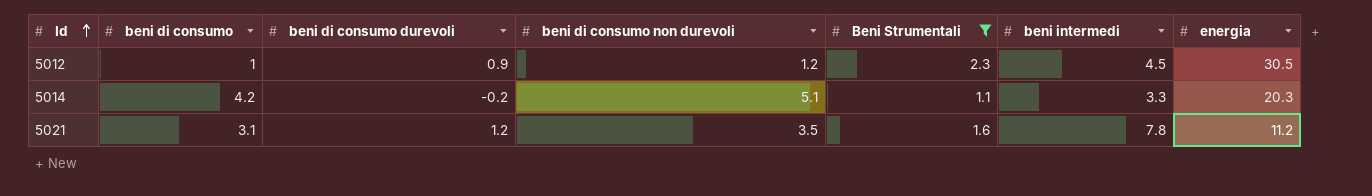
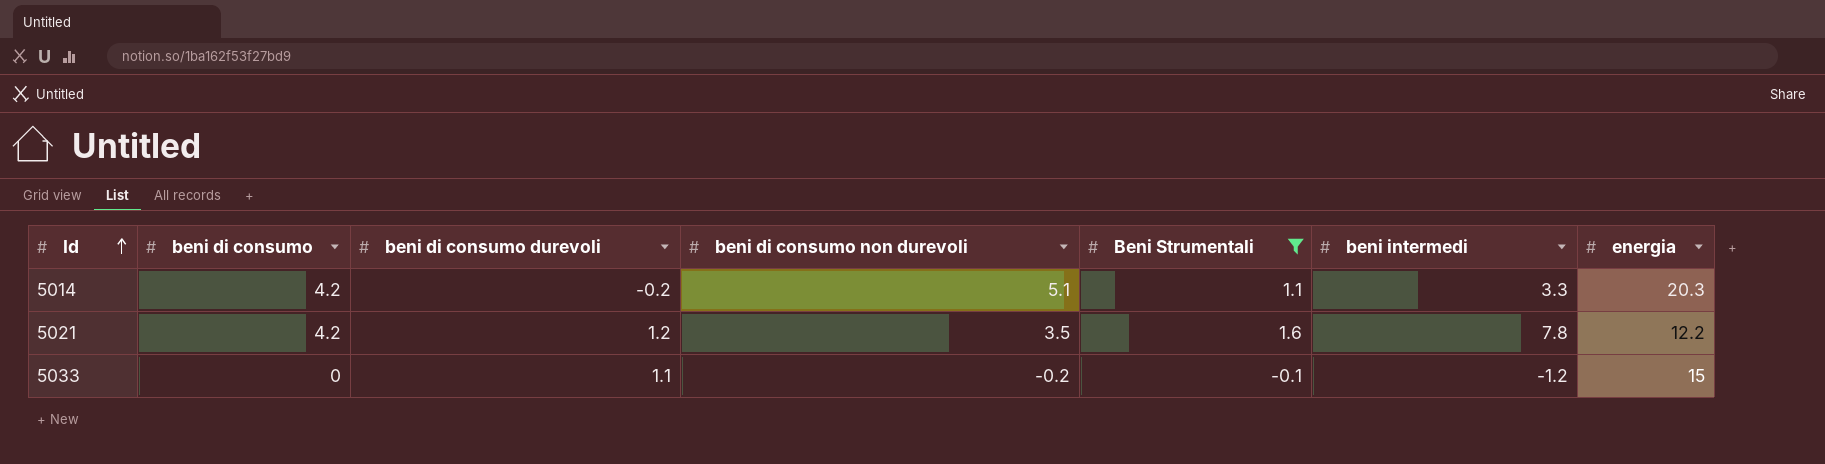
row 5012: 1 | 0.9 | 1.2 | 2.3 | 4.5 | 30.5 -> none
5021 | beni di consumo: 3.1 -> 4.2
5021 | energia: 11.2 -> 12.2
row 5033: none -> 0 | 1.1 | -0.2 | -0.1 | -1.2 | 15

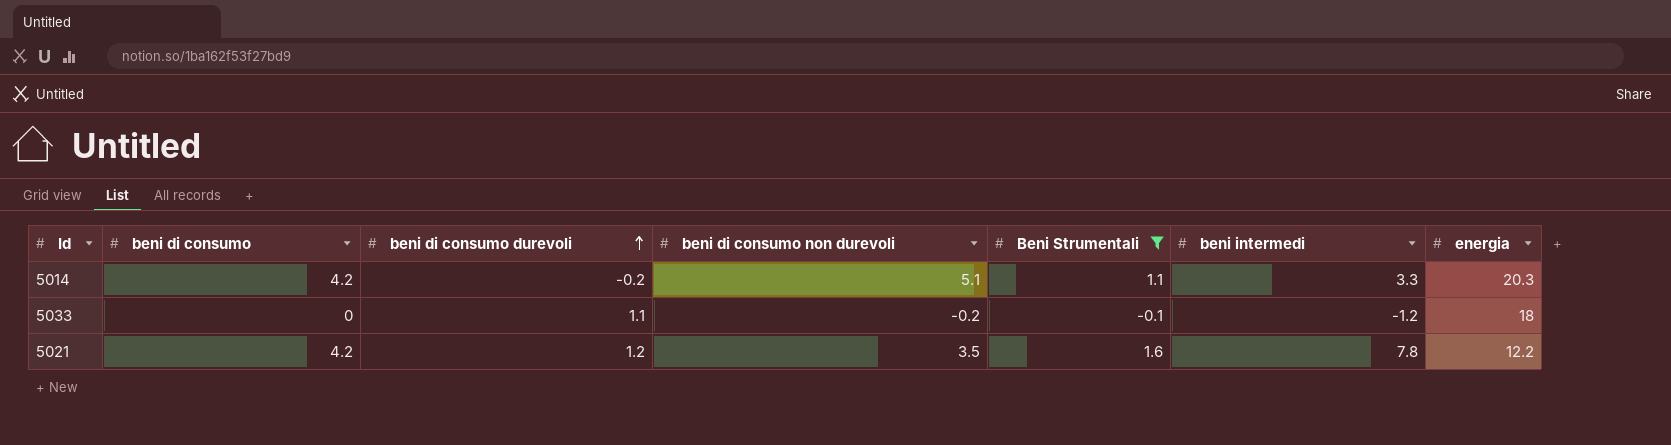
row order: Id ascending -> beni di consumo durevoli ascending
5033 | energia: 15 -> 18

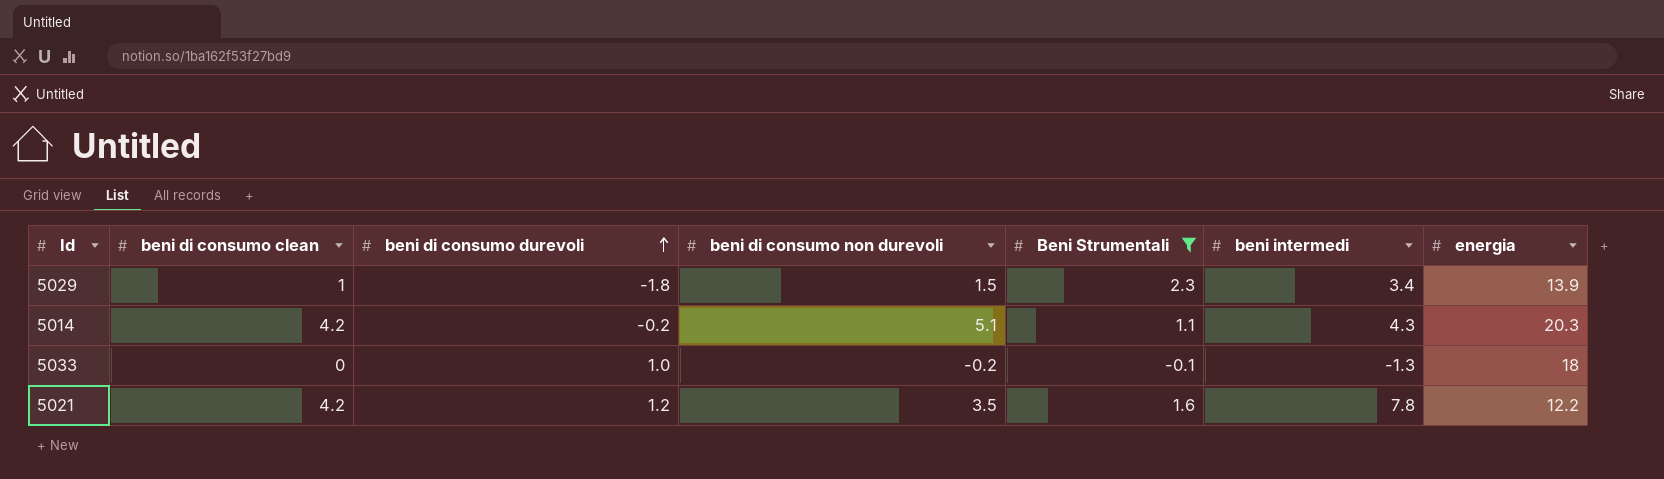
column name: beni di consumo -> beni di consumo clean
row 5029: none -> 1 | -1.8 | 1.5 | 2.3 | 3.4 | 13.9
5014 | beni intermedi: 3.3 -> 4.3
5033 | beni di consumo durevoli: 1.1 -> 1.0
5033 | beni intermedi: -1.2 -> -1.3

